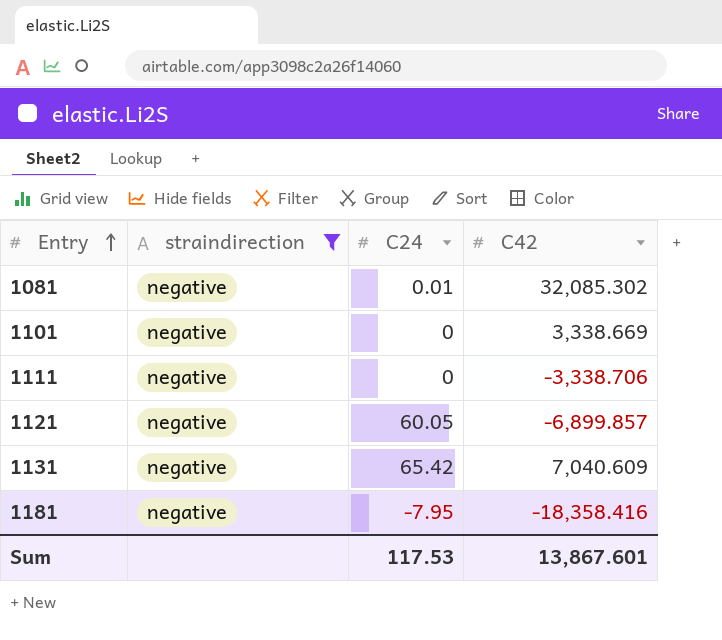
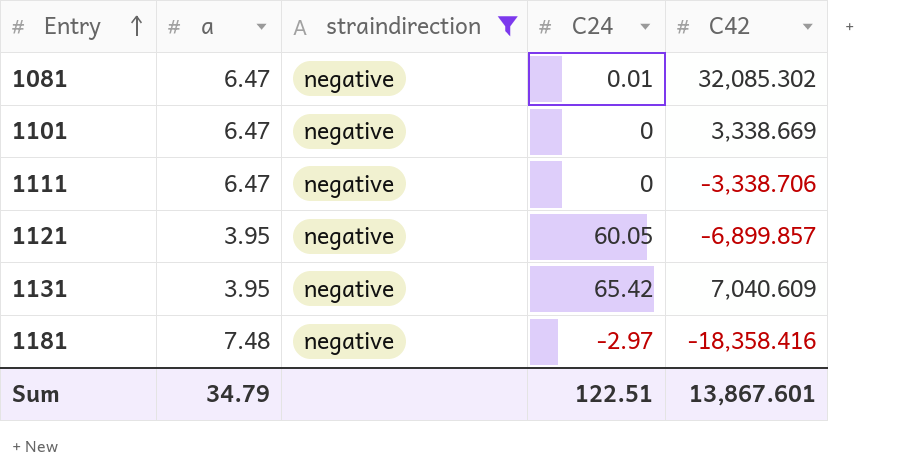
column a | position: none -> 2
1181 | C24: -7.95 -> -2.97
Sum | C24: 117.53 -> 122.51

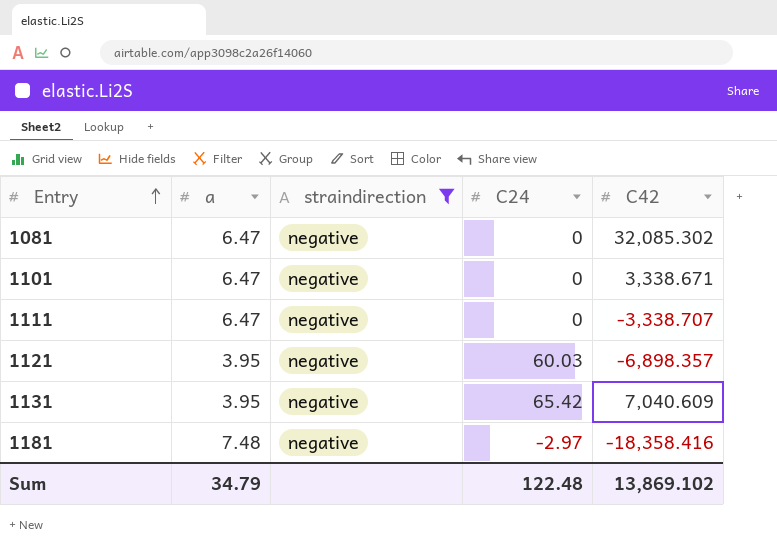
1081 | C24: 0.01 -> 0
1101 | C42: 3,338.669 -> 3,338.671
1111 | C42: -3,338.706 -> -3,338.707
1121 | C24: 60.05 -> 60.03
1121 | C42: -6,899.857 -> -6,898.357
Sum | C24: 122.51 -> 122.48
Sum | C42: 13,867.601 -> 13,869.102

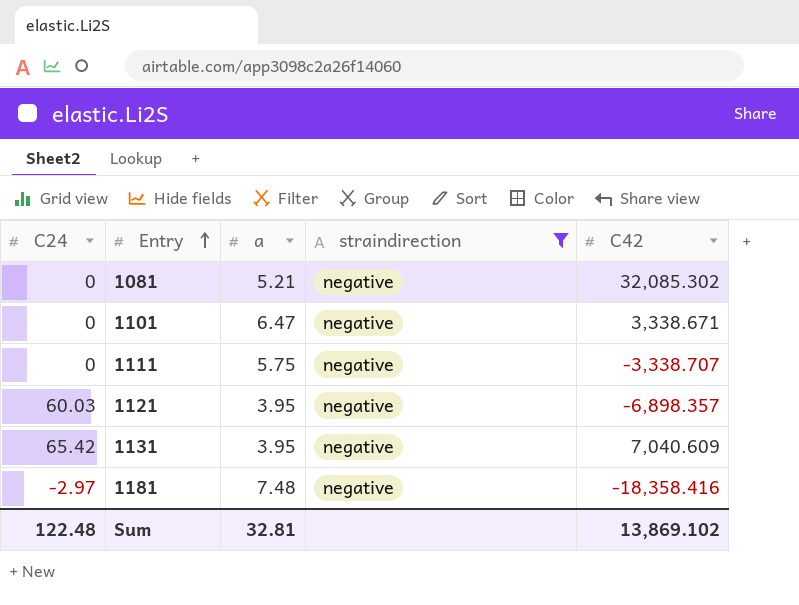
column C24 | position: 4 -> 1
1081 | a: 6.47 -> 5.21
1111 | a: 6.47 -> 5.75
Sum | a: 34.79 -> 32.81

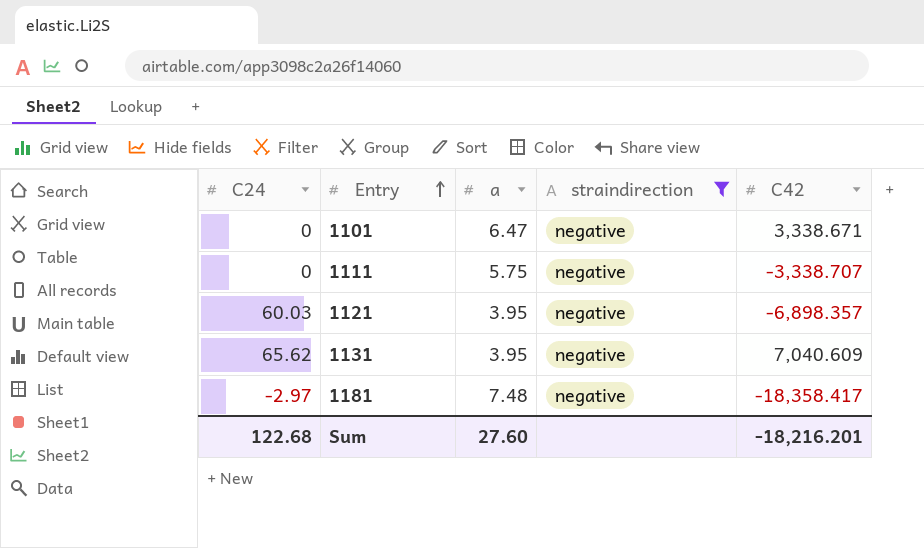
row 1081: 0 | 5.21 | negative | 32,085.302 -> none
1131 | C24: 65.42 -> 65.62
1181 | C42: -18,358.416 -> -18,358.417
Sum | C24: 122.48 -> 122.68
Sum | a: 32.81 -> 27.60
Sum | C42: 13,869.102 -> -18,216.201

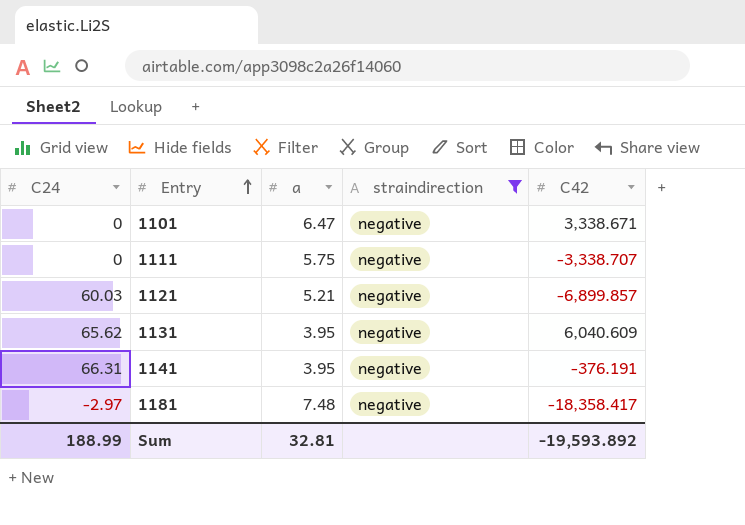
1121 | a: 3.95 -> 5.21
1121 | C42: -6,898.357 -> -6,899.857
1131 | C42: 7,040.609 -> 6,040.609
row 1141: none -> 66.31 | 3.95 | negative | -376.191
Sum | C24: 122.68 -> 188.99
Sum | a: 27.60 -> 32.81
Sum | C42: -18,216.201 -> -19,593.892

